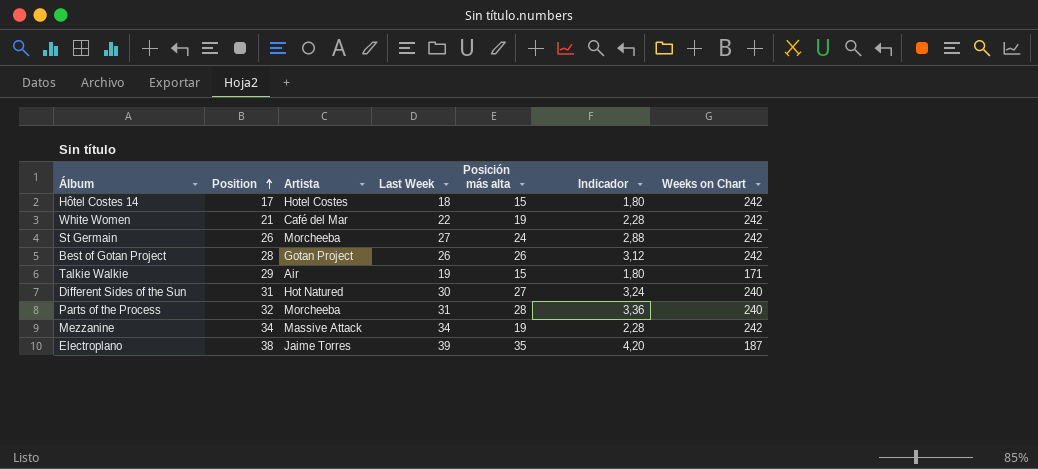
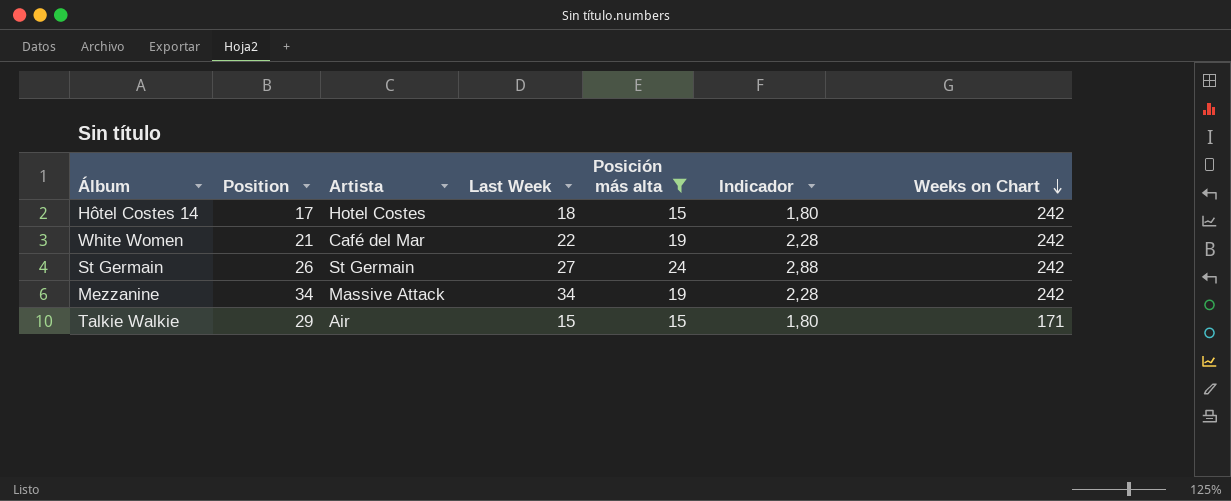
filter: none -> Posición más alta <= 24
row order: Position ascending -> Weeks on Chart descending
St Germain | Artista: Morcheeba -> St Germain
Talkie Walkie | Last Week: 19 -> 15

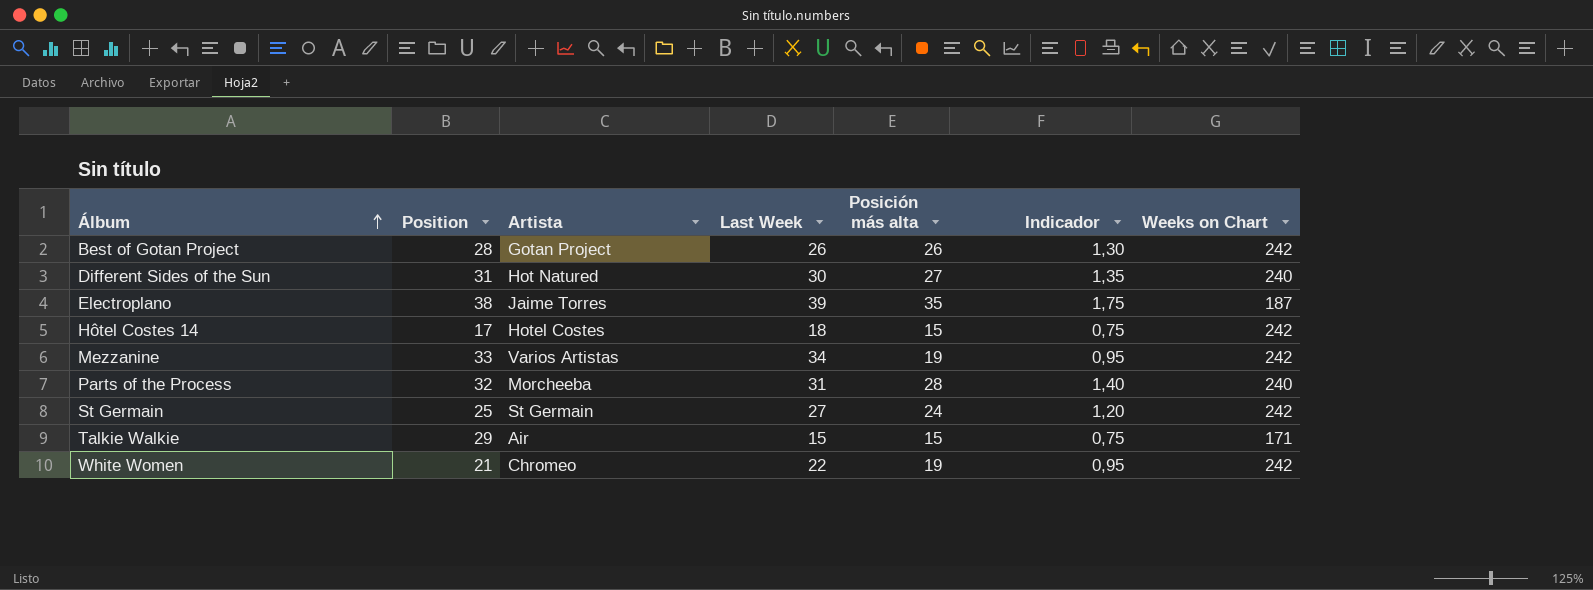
filter: Posición más alta <= 24 -> none
row order: Weeks on Chart descending -> Álbum ascending
column Indicador | formula: [Posición más alta] * 0,12 -> [Posición más alta] * 0,05
Mezzanine | Position: 34 -> 33
Mezzanine | Artista: Massive Attack -> Varios Artistas
St Germain | Position: 26 -> 25
White Women | Artista: Café del Mar -> Chromeo

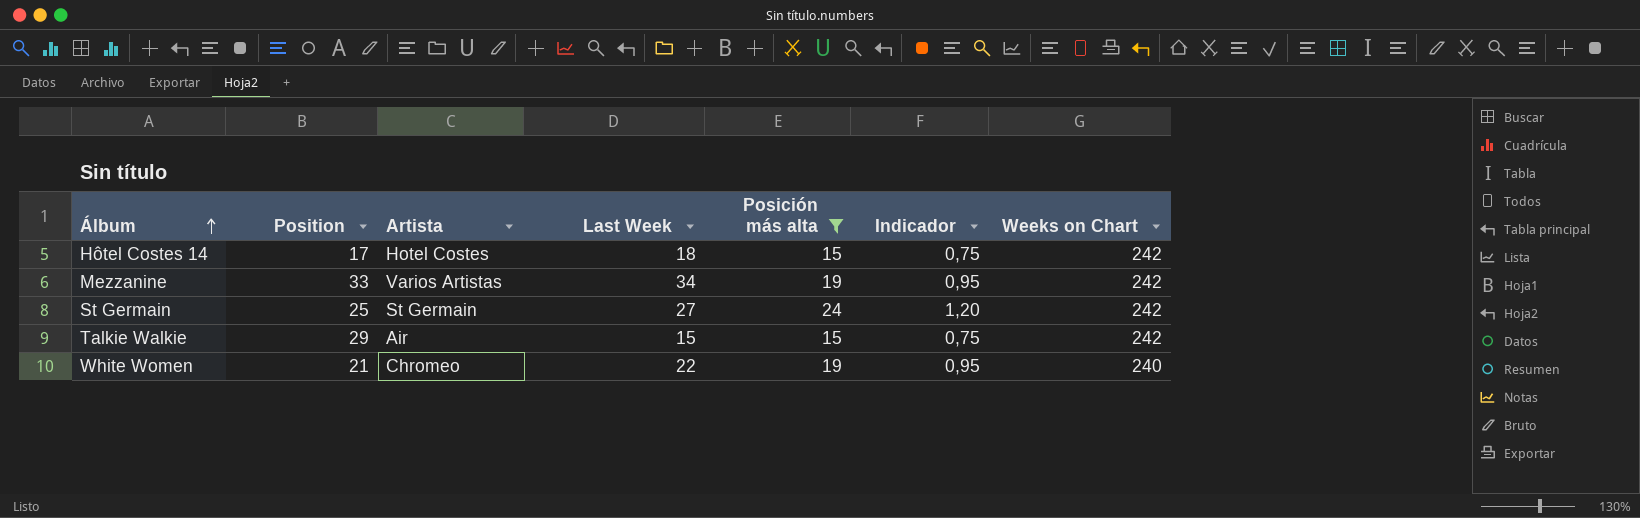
filter: none -> Posición más alta <= 24
Talkie Walkie | Weeks on Chart: 171 -> 242
White Women | Weeks on Chart: 242 -> 240

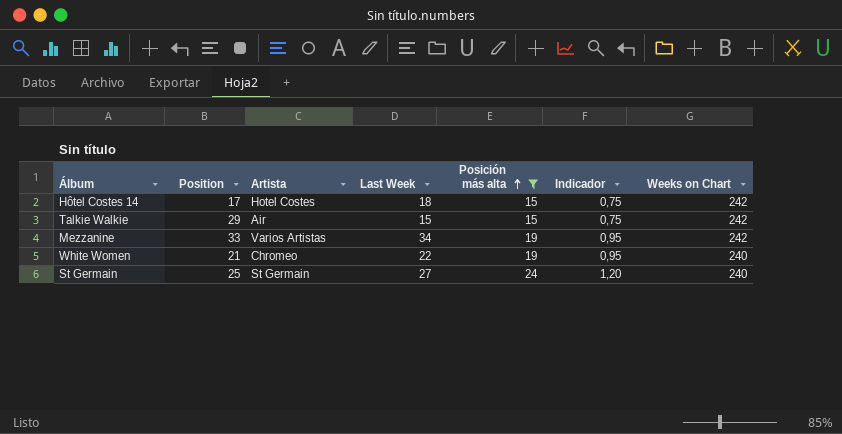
row order: Álbum ascending -> Posición más alta ascending
St Germain | Weeks on Chart: 242 -> 240

